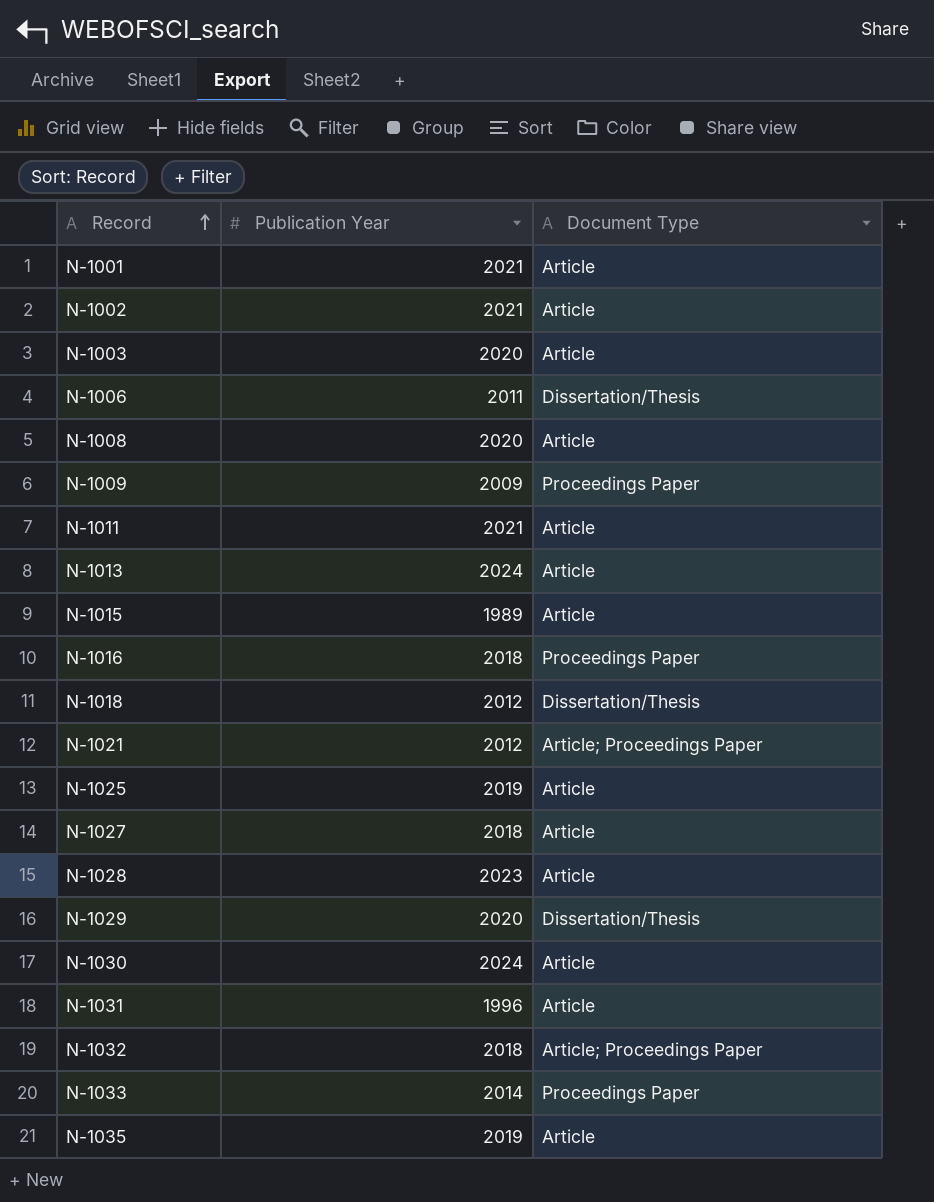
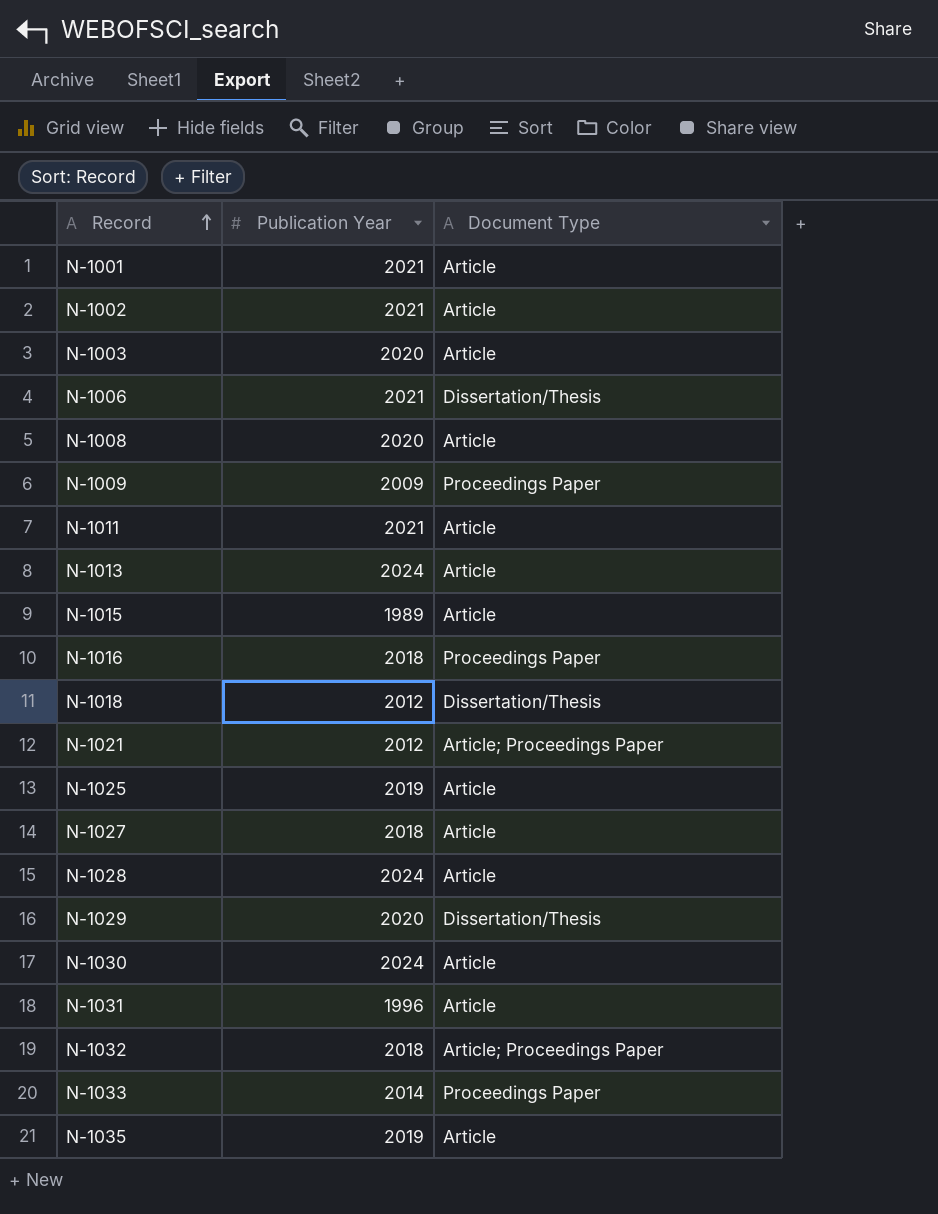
N-1006 | Publication Year: 2011 -> 2021
N-1028 | Publication Year: 2023 -> 2024

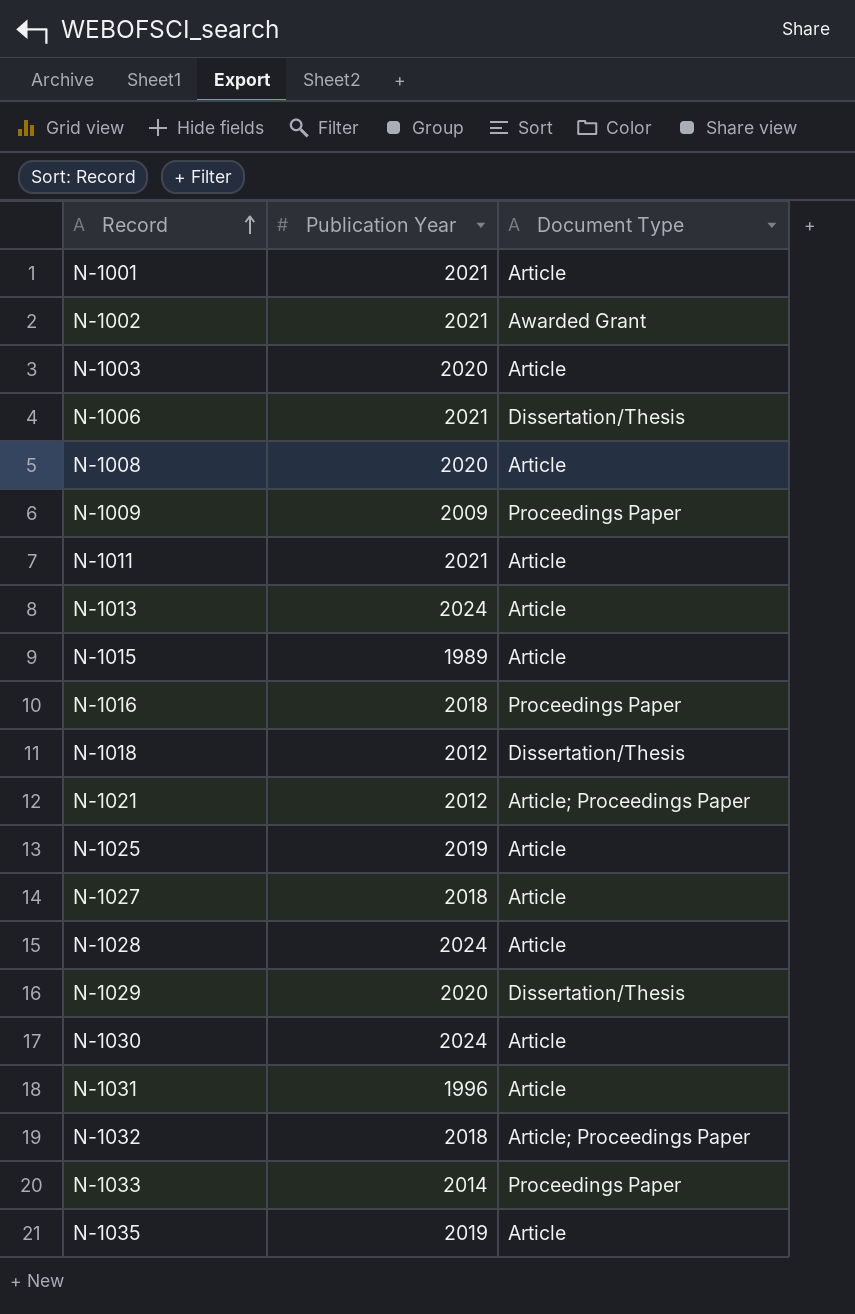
N-1002 | Document Type: Article -> Awarded Grant

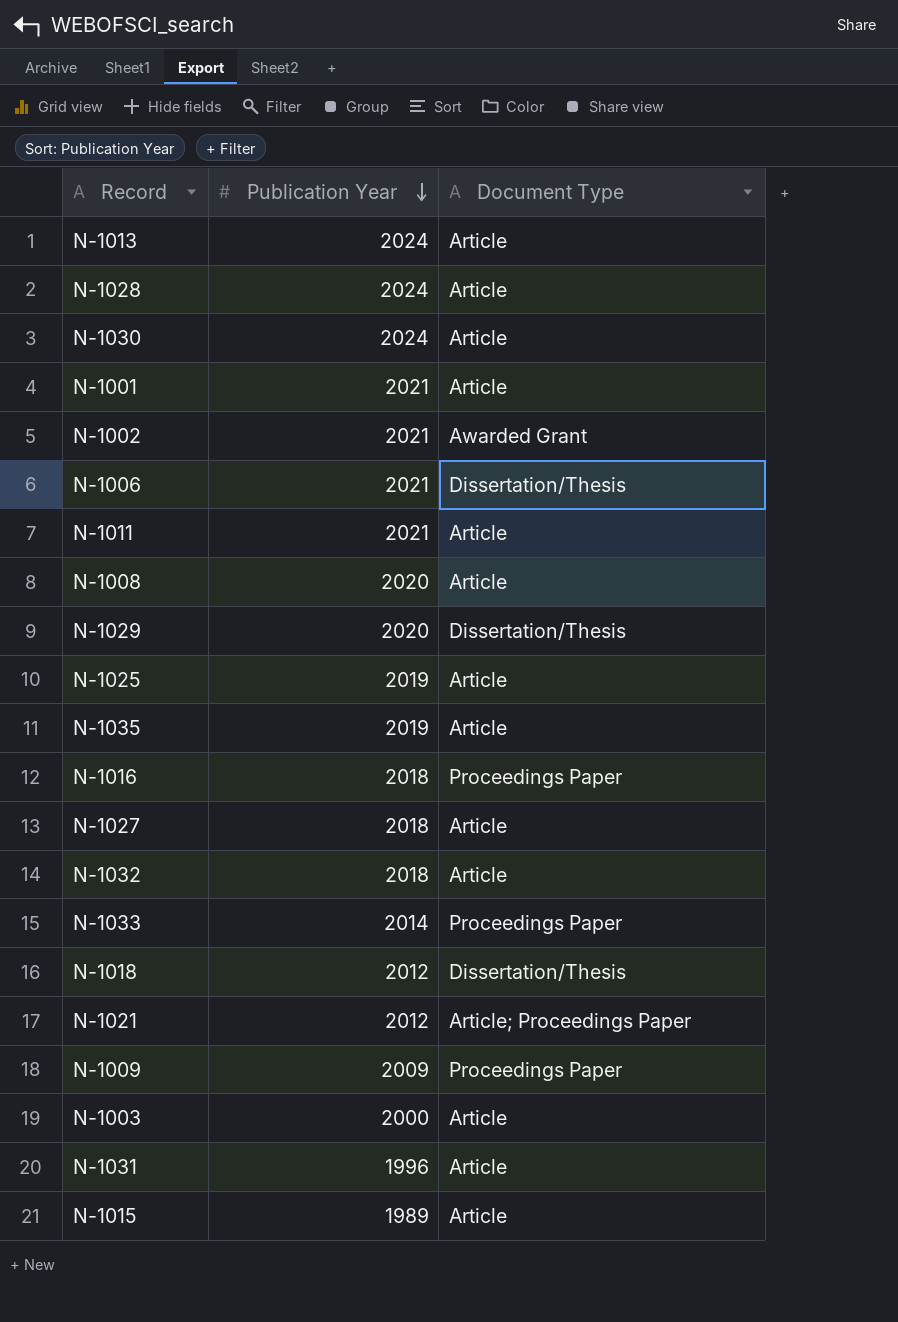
row order: Record ascending -> Publication Year descending
N-1032 | Document Type: Article; Proceedings Paper -> Article
N-1003 | Publication Year: 2020 -> 2000

